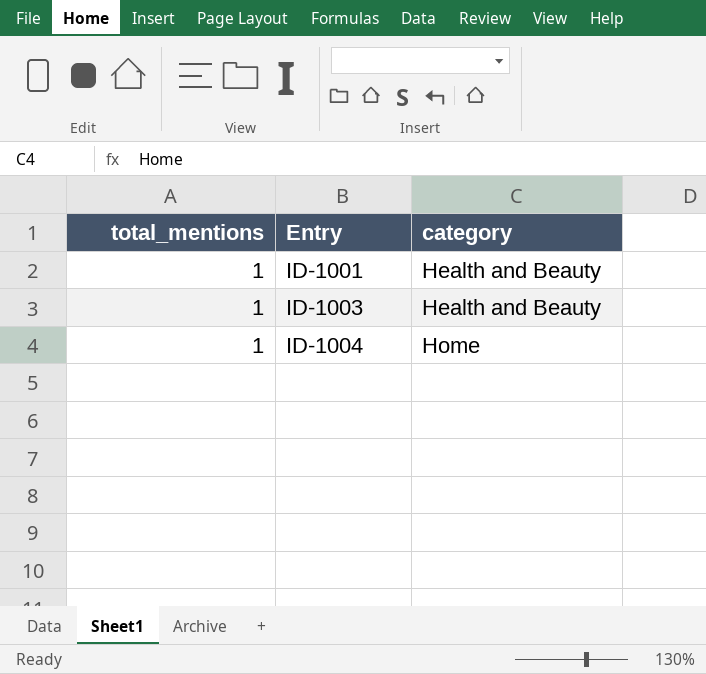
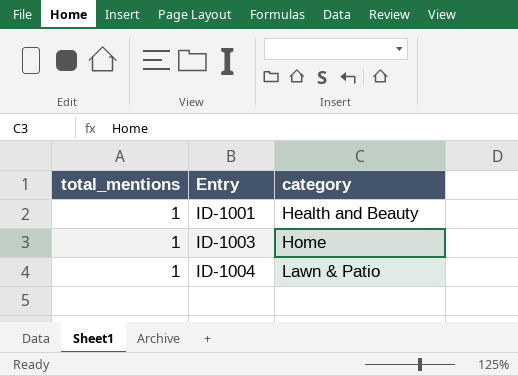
ID-1003 | category: Health and Beauty -> Home
ID-1004 | category: Home -> Lawn & Patio

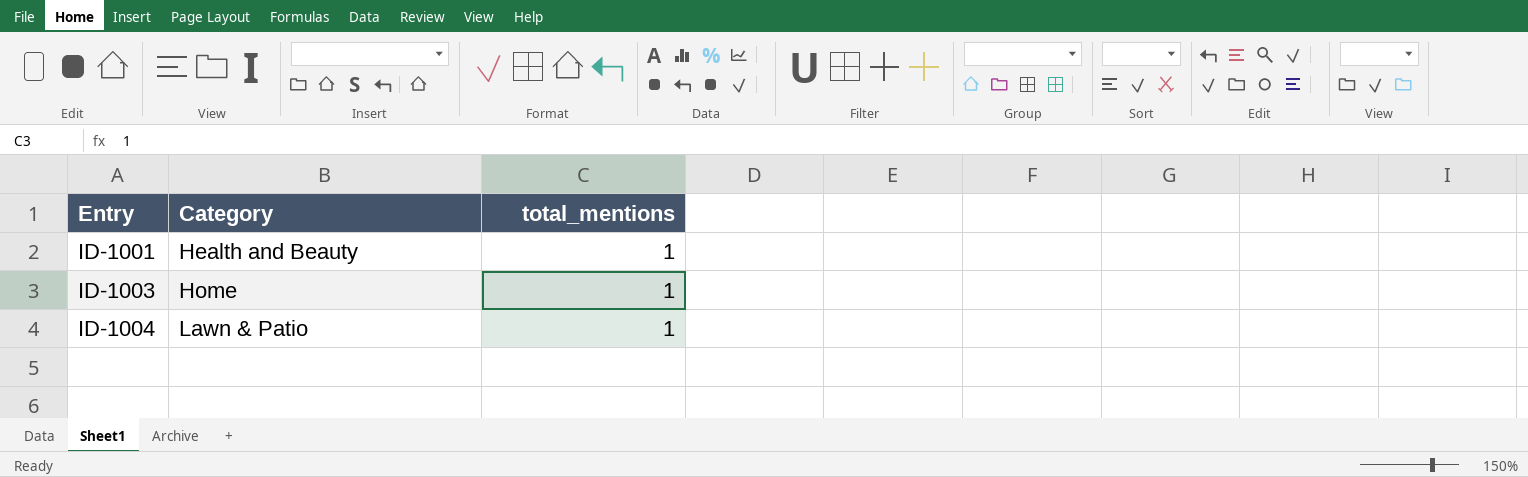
column name: category -> Category
column total_mentions | position: 1 -> 3

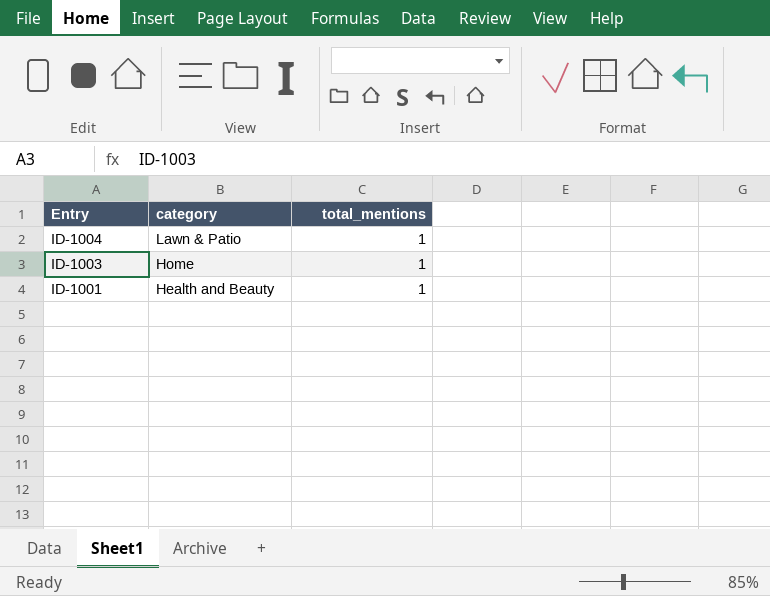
row order: Entry ascending -> Entry descending
column name: Category -> category

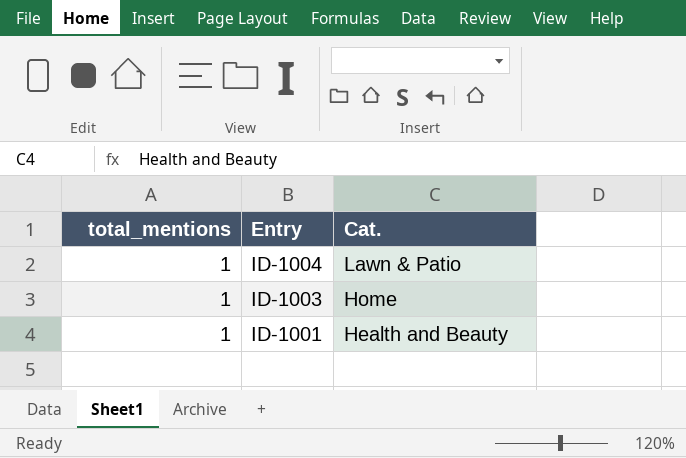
column total_mentions | position: 3 -> 1
column name: category -> Cat.

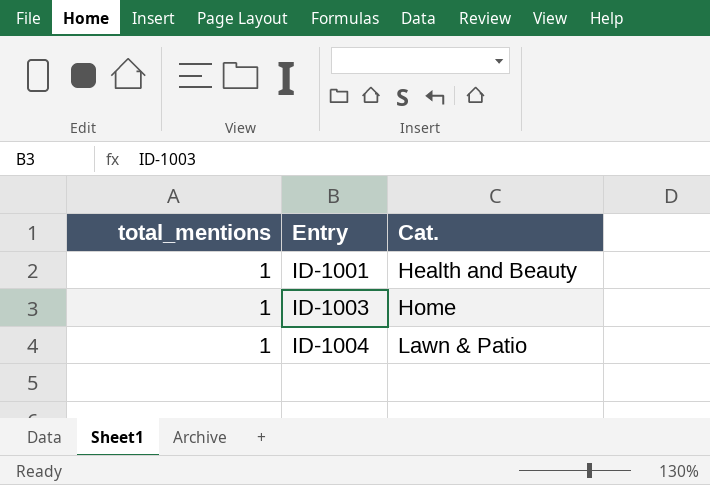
row order: Entry descending -> Entry ascending

